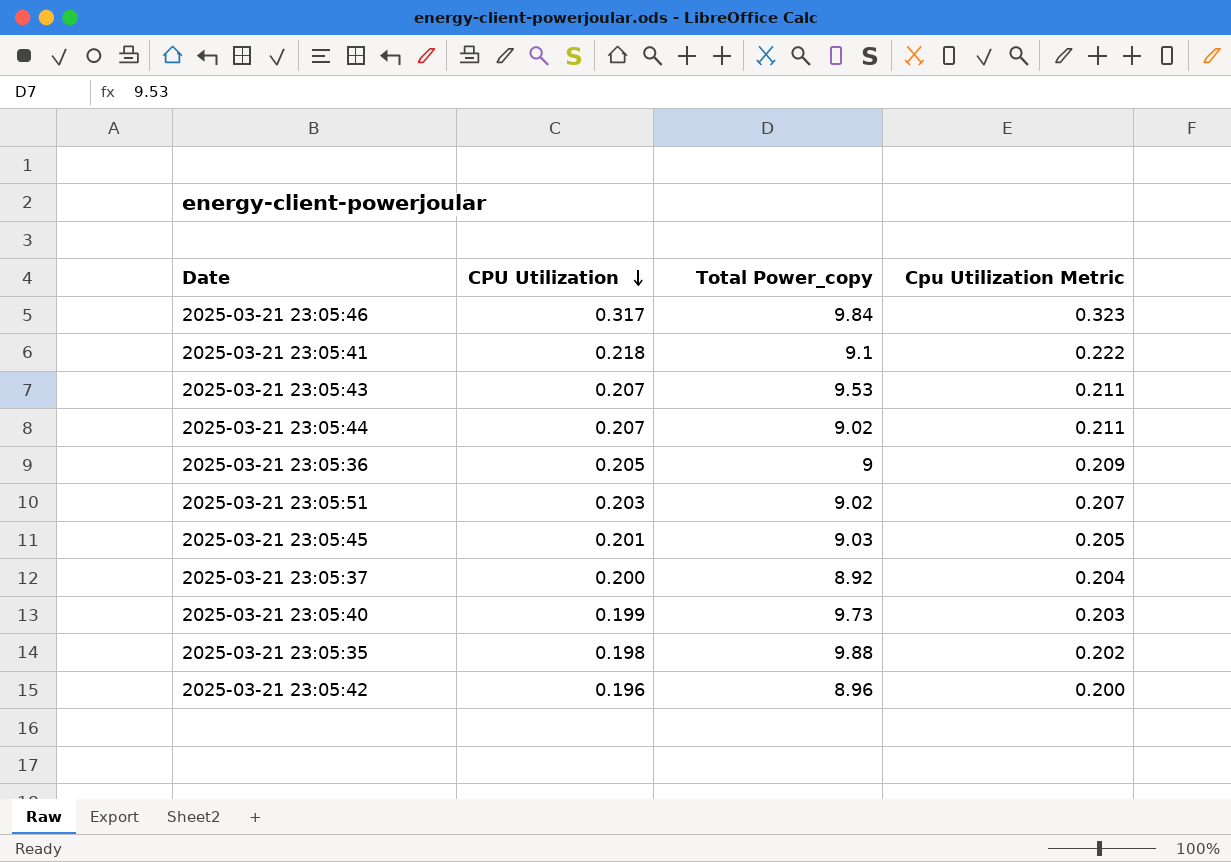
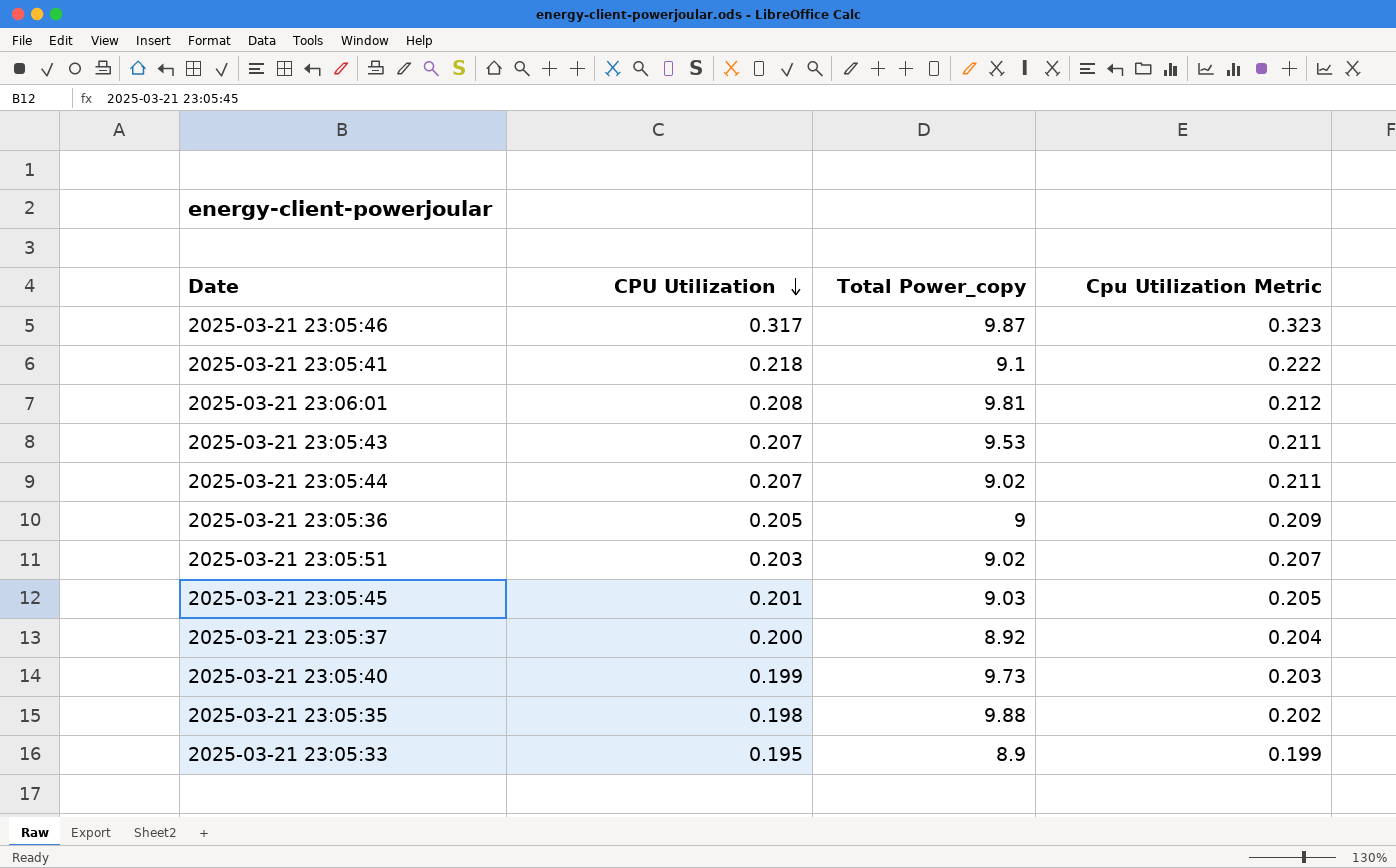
row 2025-03-21 23:05:42: 0.196 | 8.96 | 0.200 -> none
2025-03-21 23:05:46 | Total Power_copy: 9.84 -> 9.87
row 2025-03-21 23:06:01: none -> 0.208 | 9.81 | 0.212
row 2025-03-21 23:05:33: none -> 0.195 | 8.9 | 0.199

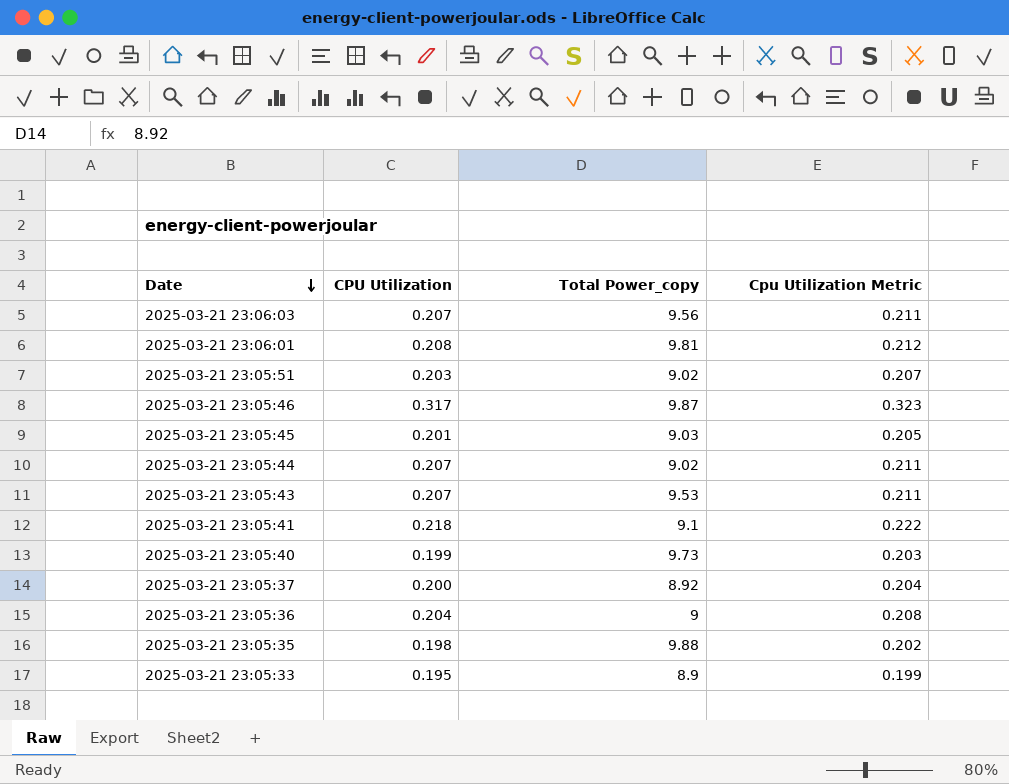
row order: CPU Utilization descending -> Date descending
row 2025-03-21 23:06:03: none -> 0.207 | 9.56 | 0.211
2025-03-21 23:05:36 | CPU Utilization: 0.205 -> 0.204
2025-03-21 23:05:36 | Cpu Utilization Metric: 0.209 -> 0.208

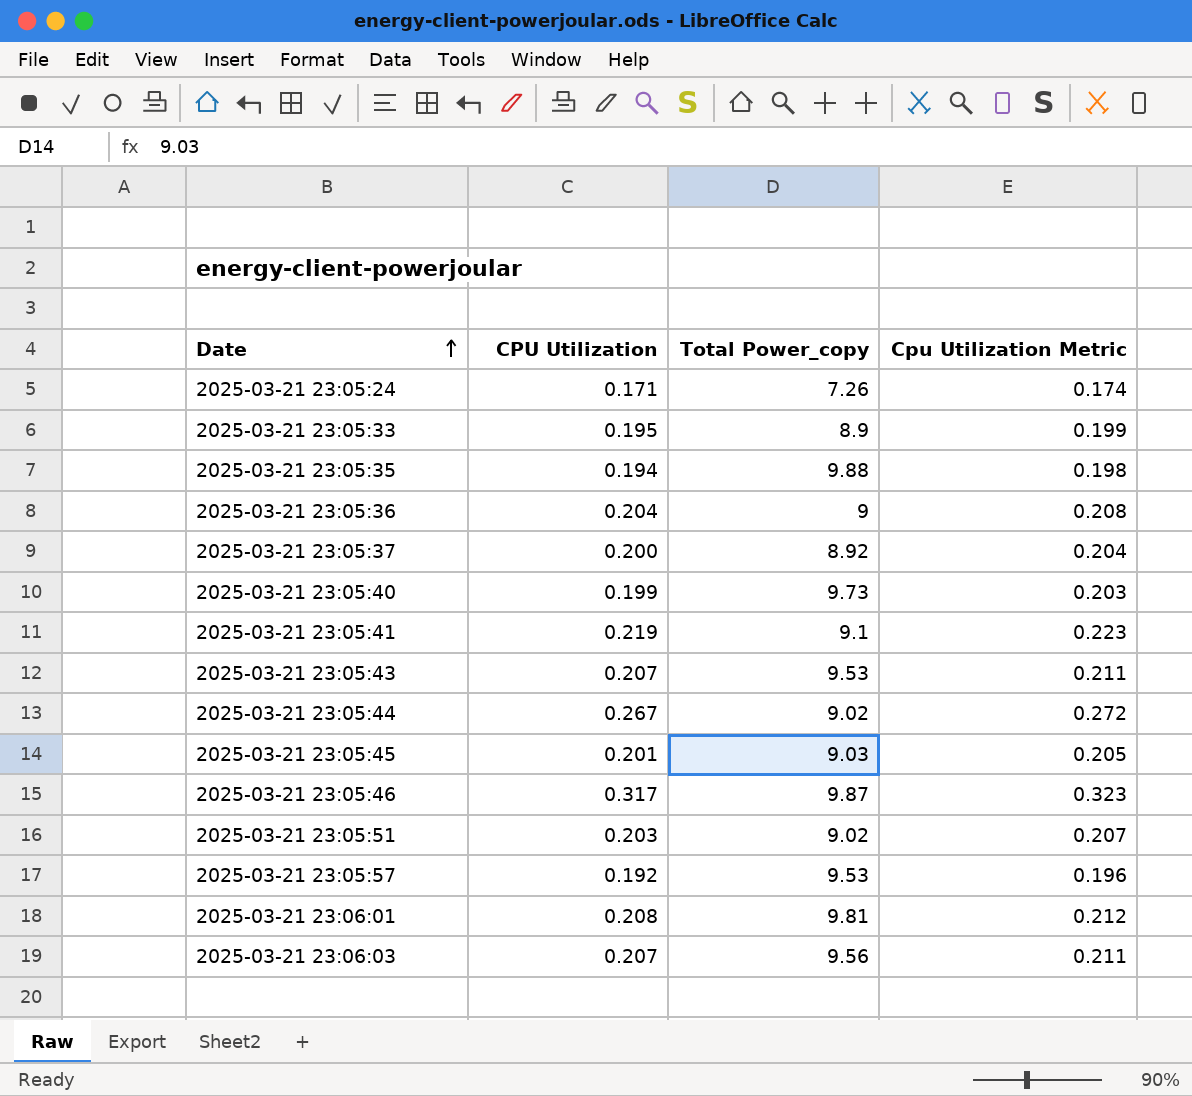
row order: Date descending -> Date ascending
row 2025-03-21 23:05:24: none -> 0.171 | 7.26 | 0.174
2025-03-21 23:05:35 | CPU Utilization: 0.198 -> 0.194
2025-03-21 23:05:35 | Cpu Utilization Metric: 0.202 -> 0.198
2025-03-21 23:05:41 | CPU Utilization: 0.218 -> 0.219
2025-03-21 23:05:41 | Cpu Utilization Metric: 0.222 -> 0.223
2025-03-21 23:05:44 | CPU Utilization: 0.207 -> 0.267
2025-03-21 23:05:44 | Cpu Utilization Metric: 0.211 -> 0.272
row 2025-03-21 23:05:57: none -> 0.192 | 9.53 | 0.196

